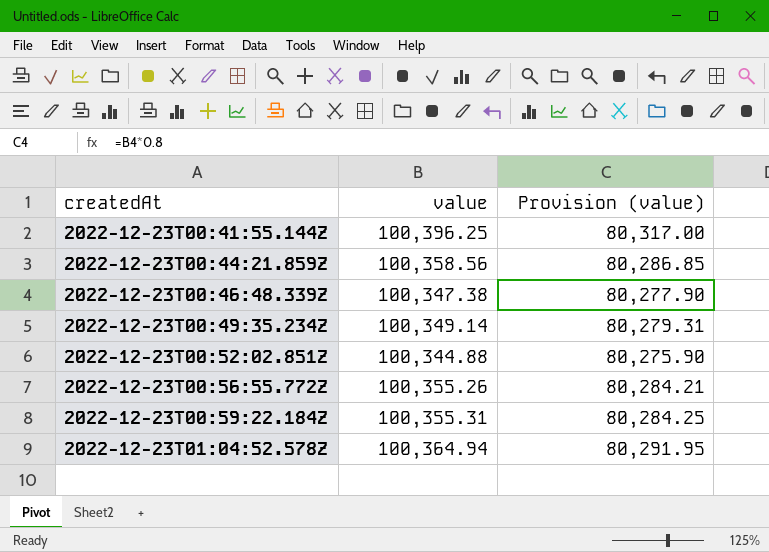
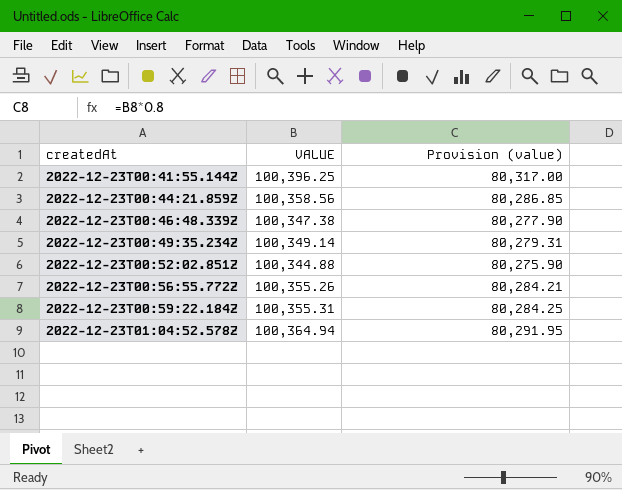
column name: value -> VALUE

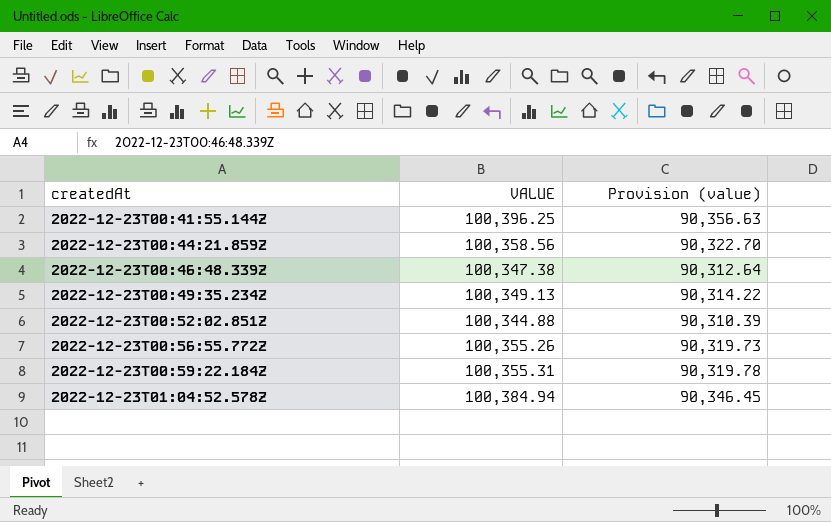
column Provision (value) | formula: [VALUE] * 0.8 -> [VALUE] * 0.9
2022-12-23T00:49:35.234Z | VALUE: 100,349.14 -> 100,349.13
2022-12-23T01:04:52.578Z | VALUE: 100,364.94 -> 100,384.94

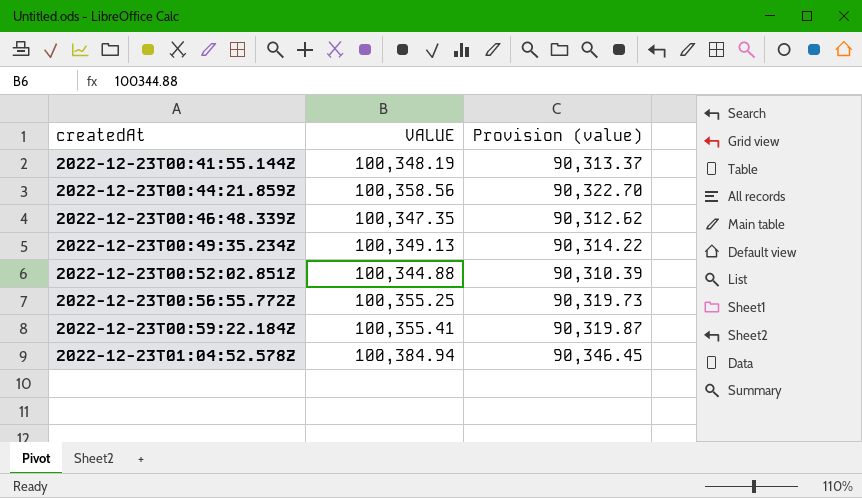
2022-12-23T00:41:55.144Z | VALUE: 100,396.25 -> 100,348.19
2022-12-23T00:41:55.144Z | Provision (value): 90,356.63 -> 90,313.37
2022-12-23T00:46:48.339Z | VALUE: 100,347.38 -> 100,347.35
2022-12-23T00:46:48.339Z | Provision (value): 90,312.64 -> 90,312.62
2022-12-23T00:56:55.772Z | VALUE: 100,355.26 -> 100,355.25
2022-12-23T00:59:22.184Z | VALUE: 100,355.31 -> 100,355.41
2022-12-23T00:59:22.184Z | Provision (value): 90,319.78 -> 90,319.87

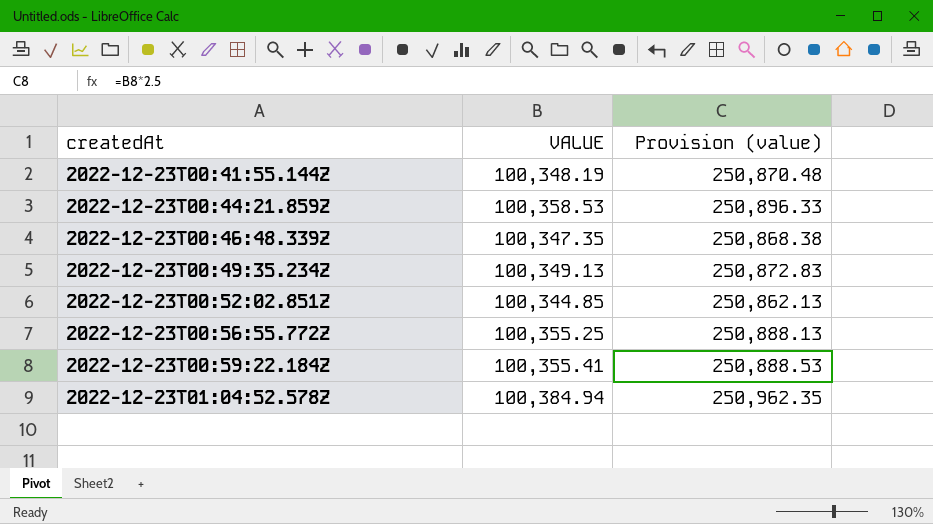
column Provision (value) | formula: [VALUE] * 0.9 -> [VALUE] * 2.5
2022-12-23T00:44:21.859Z | VALUE: 100,358.56 -> 100,358.53
2022-12-23T00:52:02.851Z | VALUE: 100,344.88 -> 100,344.85

